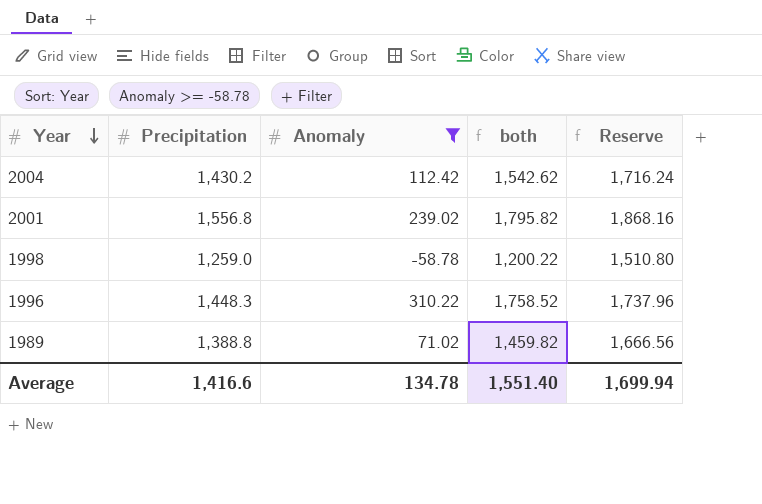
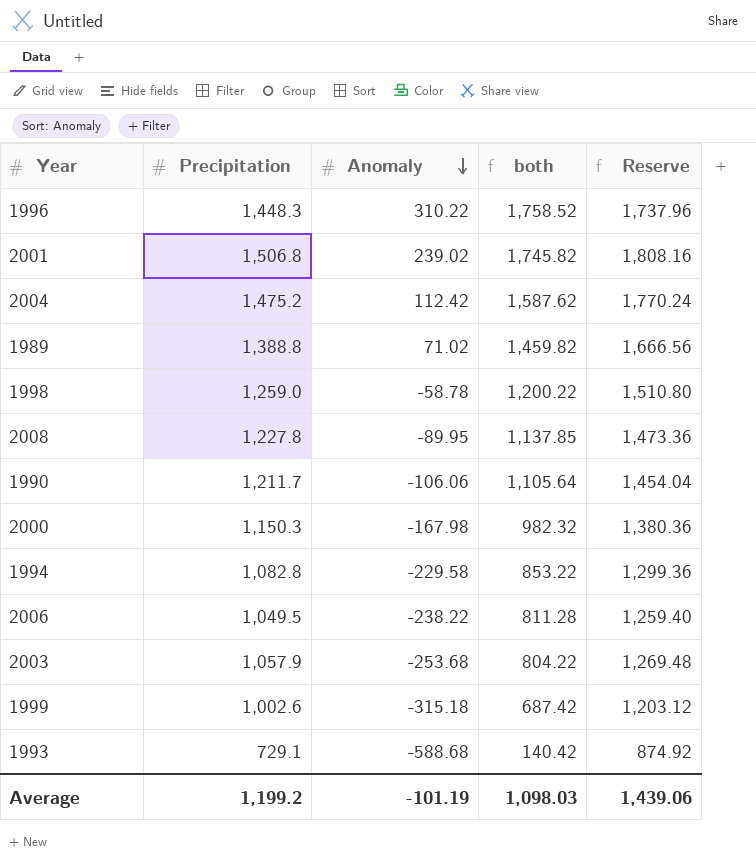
filter: Anomaly >= -58.78 -> none
row order: Year descending -> Anomaly descending
2001 | Precipitation: 1,556.8 -> 1,506.8
2001 | both: 1,795.82 -> 1,745.82
2001 | Reserve: 1,868.16 -> 1,808.16
2004 | Precipitation: 1,430.2 -> 1,475.2
2004 | both: 1,542.62 -> 1,587.62
2004 | Reserve: 1,716.24 -> 1,770.24
Average | Precipitation: 1,416.6 -> 1,199.2
Average | Anomaly: 134.78 -> -101.19
Average | both: 1,551.40 -> 1,098.03
Average | Reserve: 1,699.94 -> 1,439.06

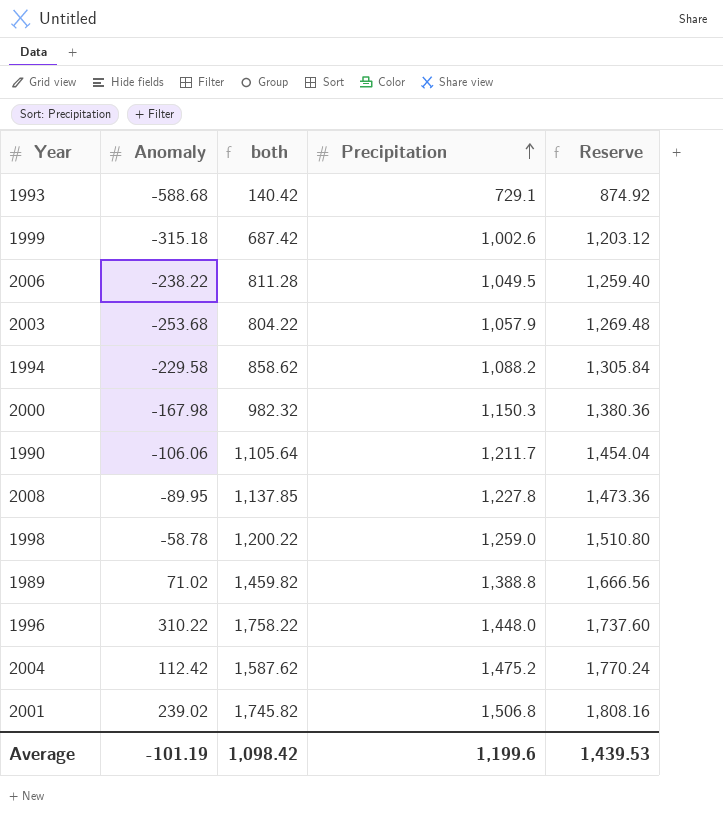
row order: Anomaly descending -> Precipitation ascending
column Precipitation | position: 2 -> 4
1994 | both: 853.22 -> 858.62
1994 | Precipitation: 1,082.8 -> 1,088.2
1994 | Reserve: 1,299.36 -> 1,305.84
1996 | both: 1,758.52 -> 1,758.22
1996 | Precipitation: 1,448.3 -> 1,448.0
1996 | Reserve: 1,737.96 -> 1,737.60
Average | both: 1,098.03 -> 1,098.42
Average | Precipitation: 1,199.2 -> 1,199.6
Average | Reserve: 1,439.06 -> 1,439.53

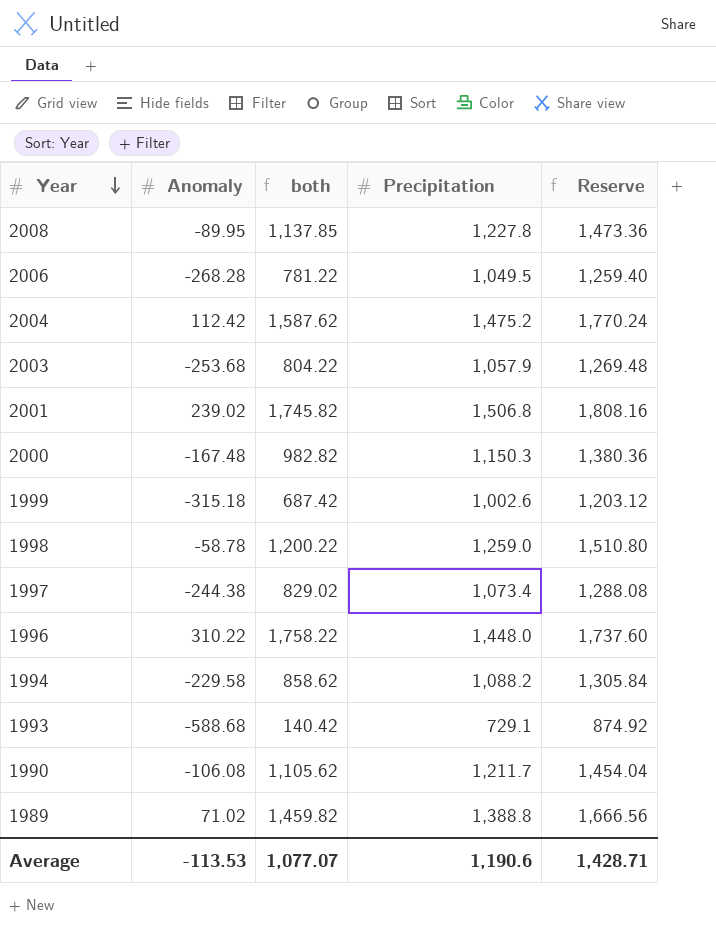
row order: Precipitation ascending -> Year descending
2006 | Anomaly: -238.22 -> -268.28
2006 | both: 811.28 -> 781.22
2000 | Anomaly: -167.98 -> -167.48
2000 | both: 982.32 -> 982.82
row 1997: none -> -244.38 | 829.02 | 1,073.4 | 1,288.08
1990 | Anomaly: -106.06 -> -106.08
1990 | both: 1,105.64 -> 1,105.62
Average | Anomaly: -101.19 -> -113.53
Average | both: 1,098.42 -> 1,077.07
Average | Precipitation: 1,199.6 -> 1,190.6
Average | Reserve: 1,439.53 -> 1,428.71

